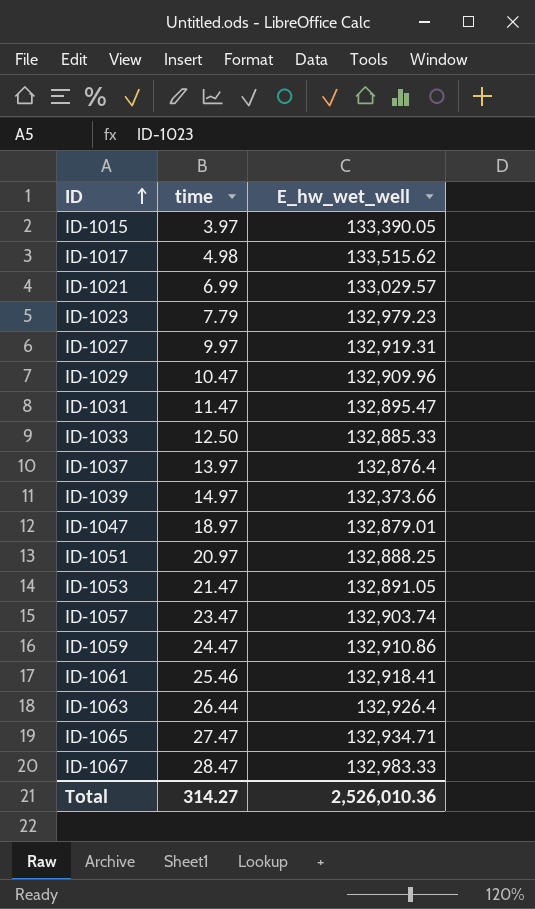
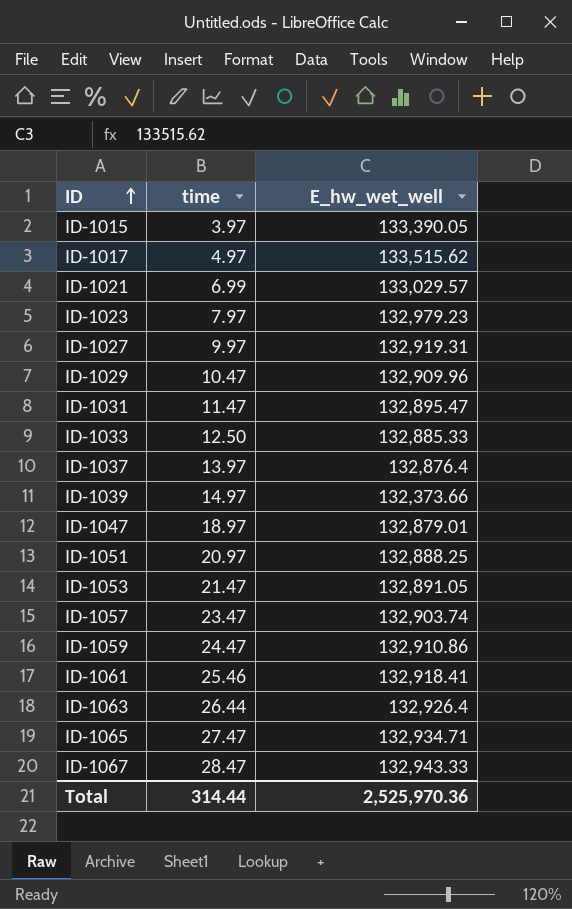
ID-1017 | time: 4.98 -> 4.97
ID-1023 | time: 7.79 -> 7.97
ID-1067 | E_hw_wet_well: 132,983.33 -> 132,943.33
Total | time: 314.27 -> 314.44
Total | E_hw_wet_well: 2,526,010.36 -> 2,525,970.36

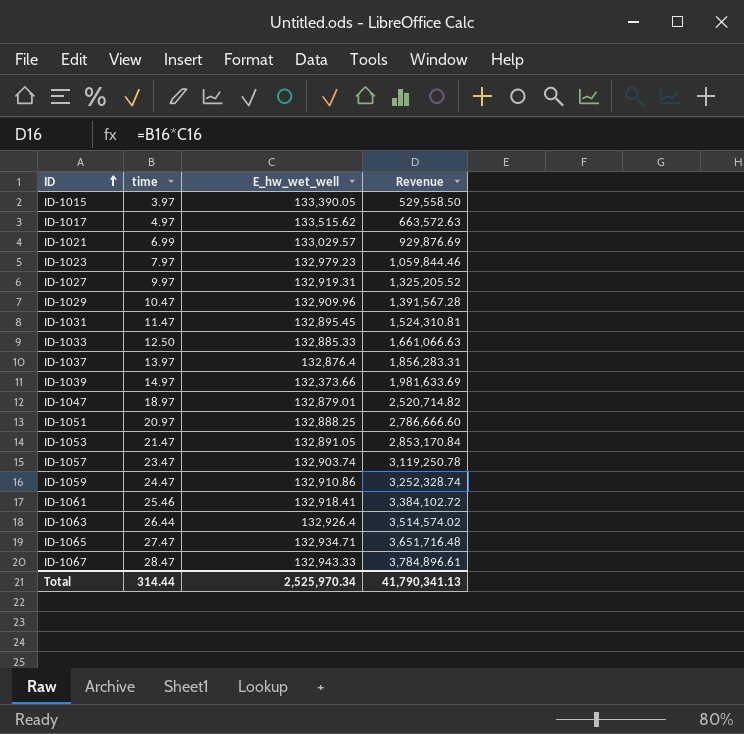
column Revenue | formula: none -> [time] * [E_hw_wet_well]
ID-1031 | E_hw_wet_well: 132,895.47 -> 132,895.45
Total | E_hw_wet_well: 2,525,970.36 -> 2,525,970.34

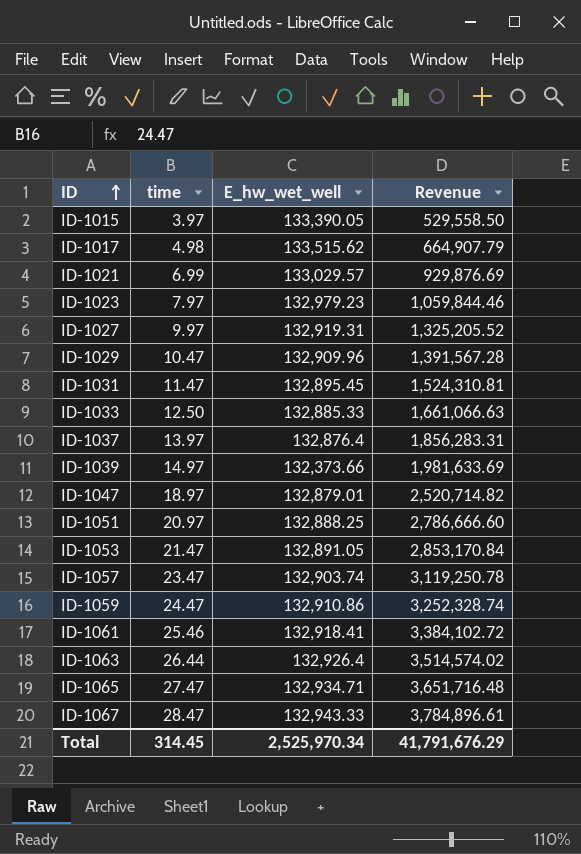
ID-1017 | time: 4.97 -> 4.98
ID-1017 | Revenue: 663,572.63 -> 664,907.79
Total | time: 314.44 -> 314.45
Total | Revenue: 41,790,341.13 -> 41,791,676.29

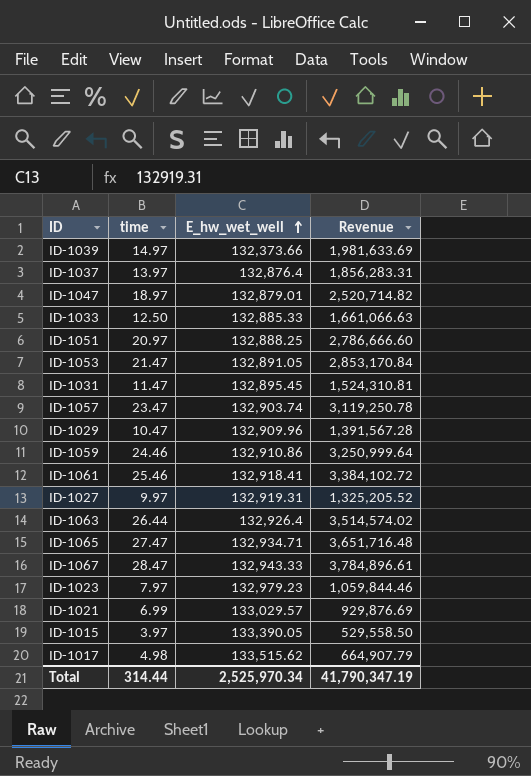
row order: ID ascending -> E_hw_wet_well ascending
ID-1059 | time: 24.47 -> 24.46
ID-1059 | Revenue: 3,252,328.74 -> 3,250,999.64
Total | time: 314.45 -> 314.44
Total | Revenue: 41,791,676.29 -> 41,790,347.19

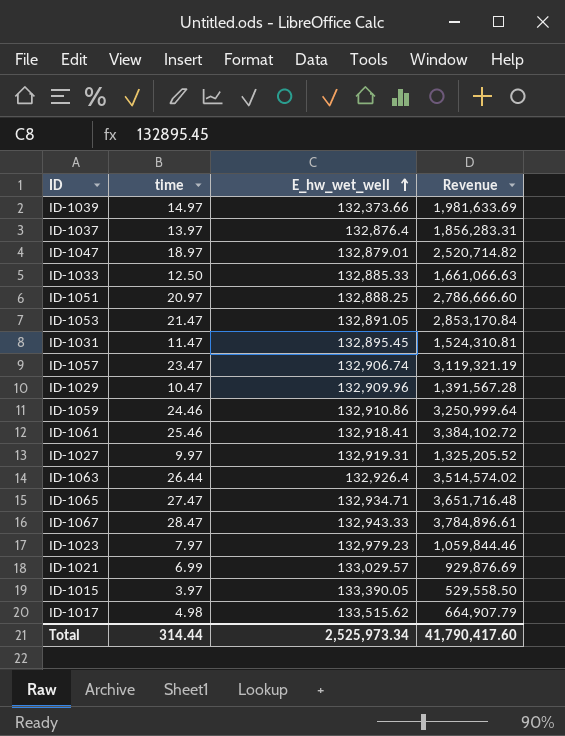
ID-1057 | E_hw_wet_well: 132,903.74 -> 132,906.74
ID-1057 | Revenue: 3,119,250.78 -> 3,119,321.19
Total | E_hw_wet_well: 2,525,970.34 -> 2,525,973.34
Total | Revenue: 41,790,347.19 -> 41,790,417.60

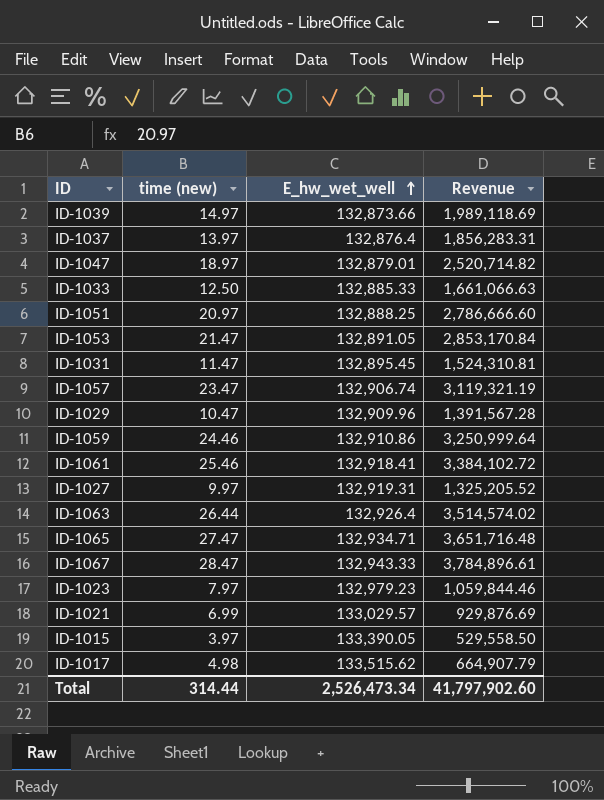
column name: time -> time (new)
ID-1039 | E_hw_wet_well: 132,373.66 -> 132,873.66
ID-1039 | Revenue: 1,981,633.69 -> 1,989,118.69
Total | E_hw_wet_well: 2,525,973.34 -> 2,526,473.34
Total | Revenue: 41,790,417.60 -> 41,797,902.60

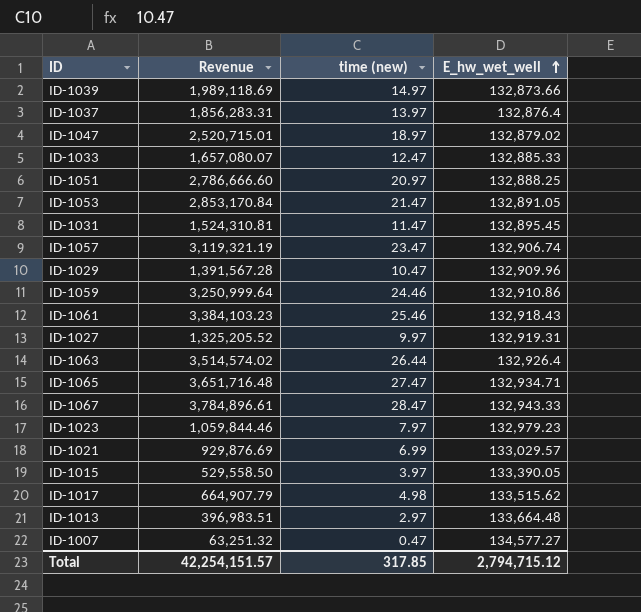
column Revenue | position: 4 -> 2
ID-1047 | Revenue: 2,520,714.82 -> 2,520,715.01
ID-1047 | E_hw_wet_well: 132,879.01 -> 132,879.02
ID-1033 | Revenue: 1,661,066.63 -> 1,657,080.07
ID-1033 | time (new): 12.50 -> 12.47
ID-1061 | Revenue: 3,384,102.72 -> 3,384,103.23
ID-1061 | E_hw_wet_well: 132,918.41 -> 132,918.43
row ID-1013: none -> 396,983.51 | 2.97 | 133,664.48
row ID-1007: none -> 63,251.32 | 0.47 | 134,577.27
Total | Revenue: 41,797,902.60 -> 42,254,151.57
Total | time (new): 314.44 -> 317.85
Total | E_hw_wet_well: 2,526,473.34 -> 2,794,715.12

